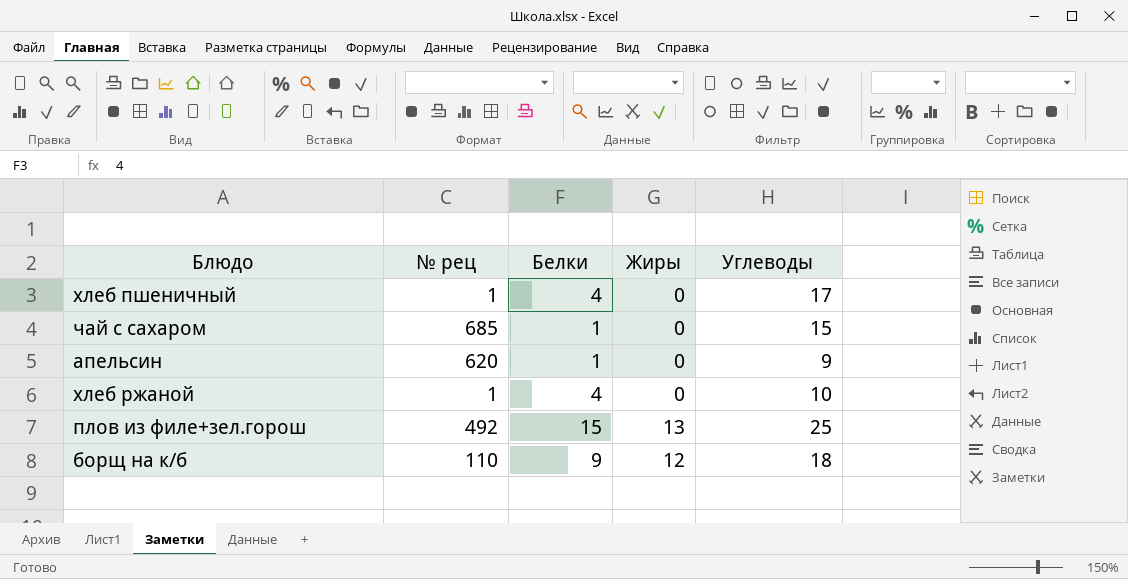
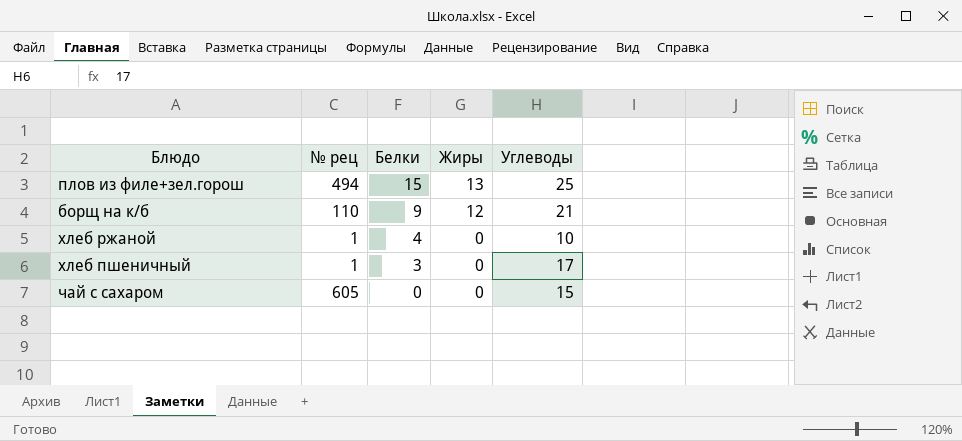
row order: none -> Белки descending
row апельсин: 620 | 1 | 0 | 9 -> none
плов из филе+зел.горош | № рец: 492 -> 494
борщ на к/б | Углеводы: 18 -> 21
хлеб пшеничный | Белки: 4 -> 3
чай с сахаром | № рец: 685 -> 605
чай с сахаром | Белки: 1 -> 0

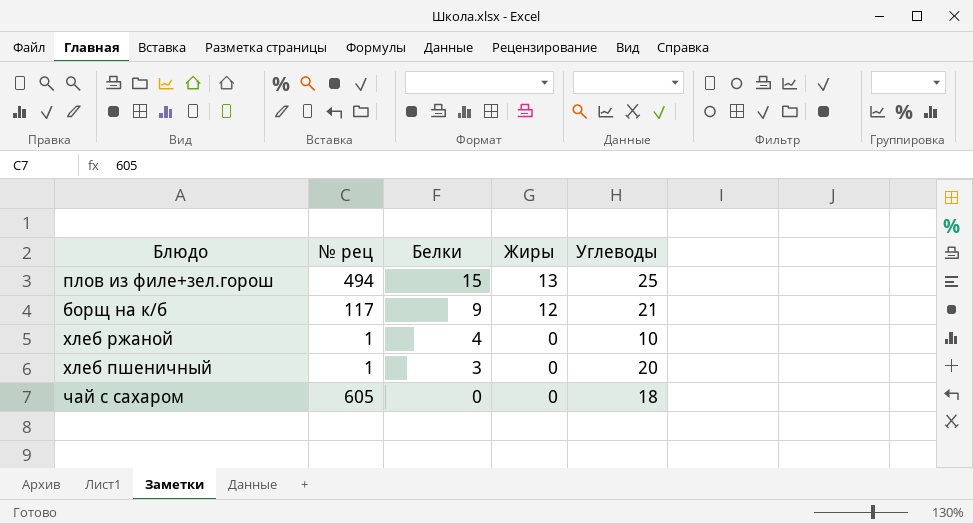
борщ на к/б | № рец: 110 -> 117
хлеб пшеничный | Углеводы: 17 -> 20
чай с сахаром | Углеводы: 15 -> 18

